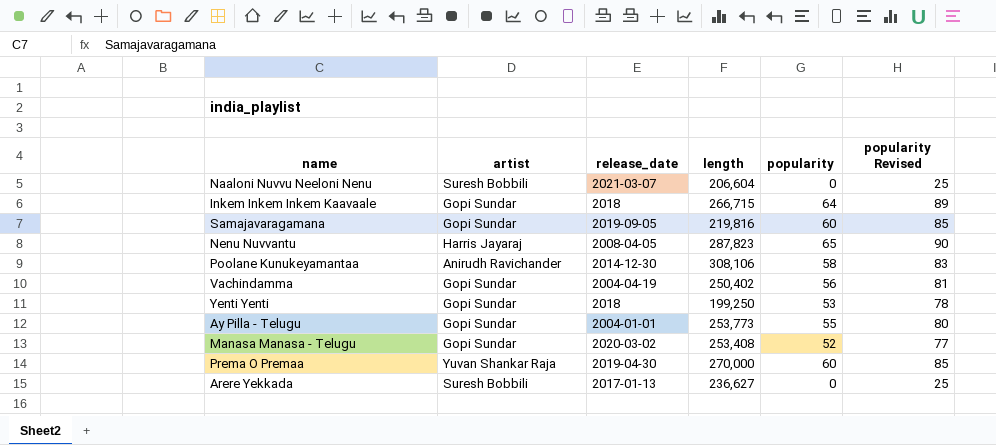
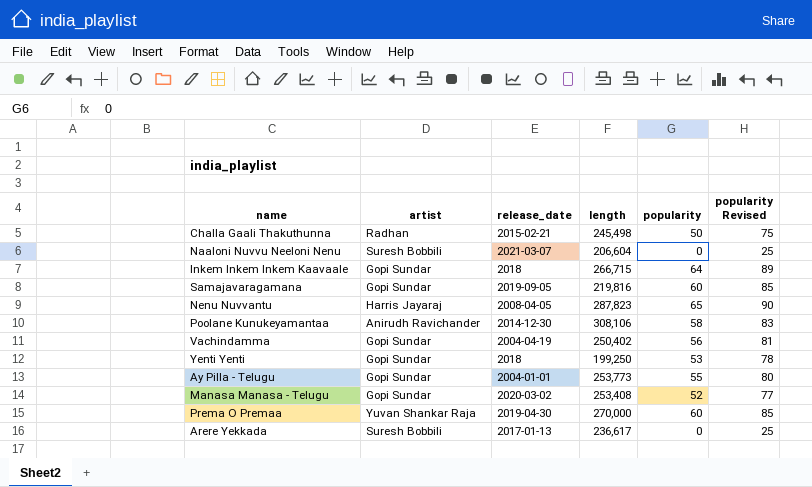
row Challa Gaali Thakuthunna: none -> Radhan | 2015-02-21 | 245,498 | 50 | 75
Arere Yekkada | length: 236,627 -> 236,617

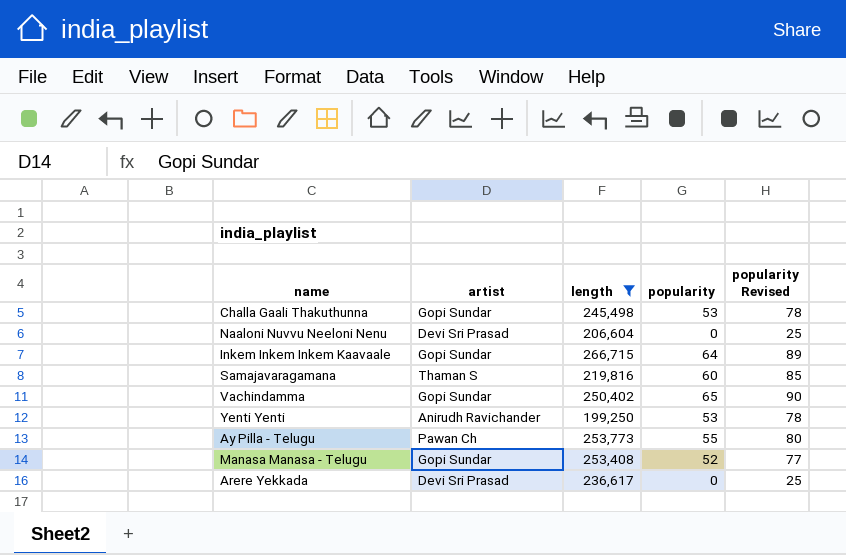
filter: none -> length <= 266,715
column release_date | position: 3 -> none
Challa Gaali Thakuthunna | artist: Radhan -> Gopi Sundar
Challa Gaali Thakuthunna | popularity: 50 -> 53
Challa Gaali Thakuthunna | popularity Revised: 75 -> 78
Naaloni Nuvvu Neeloni Nenu | artist: Suresh Bobbili -> Devi Sri Prasad
Samajavaragamana | artist: Gopi Sundar -> Thaman S
Vachindamma | popularity: 56 -> 65
Vachindamma | popularity Revised: 81 -> 90
Yenti Yenti | artist: Gopi Sundar -> Anirudh Ravichander
Ay Pilla - Telugu | artist: Gopi Sundar -> Pawan Ch
Arere Yekkada | artist: Suresh Bobbili -> Devi Sri Prasad

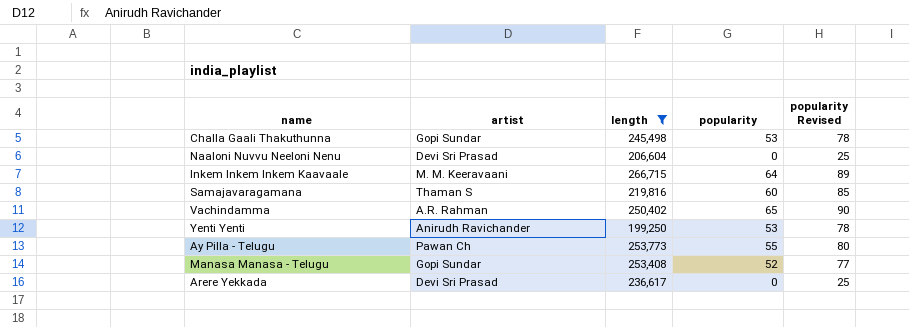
Inkem Inkem Inkem Kaavaale | artist: Gopi Sundar -> M. M. Keeravaani
Vachindamma | artist: Gopi Sundar -> A.R. Rahman

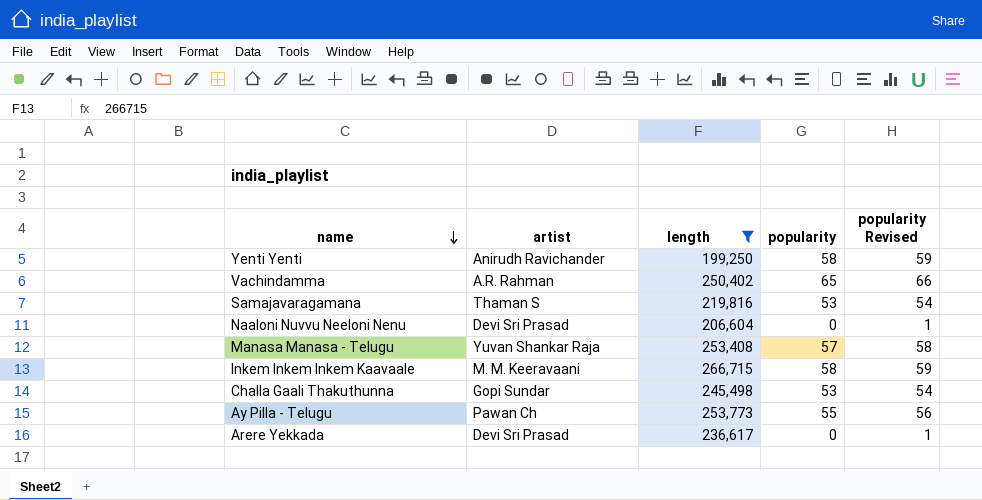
row order: none -> name descending
column popularity Revised | formula: [popularity] + 25 -> [popularity] + 1
Yenti Yenti | popularity: 53 -> 58
Samajavaragamana | popularity: 60 -> 53
Manasa Manasa - Telugu | artist: Gopi Sundar -> Yuvan Shankar Raja
Manasa Manasa - Telugu | popularity: 52 -> 57
Inkem Inkem Inkem Kaavaale | popularity: 64 -> 58

